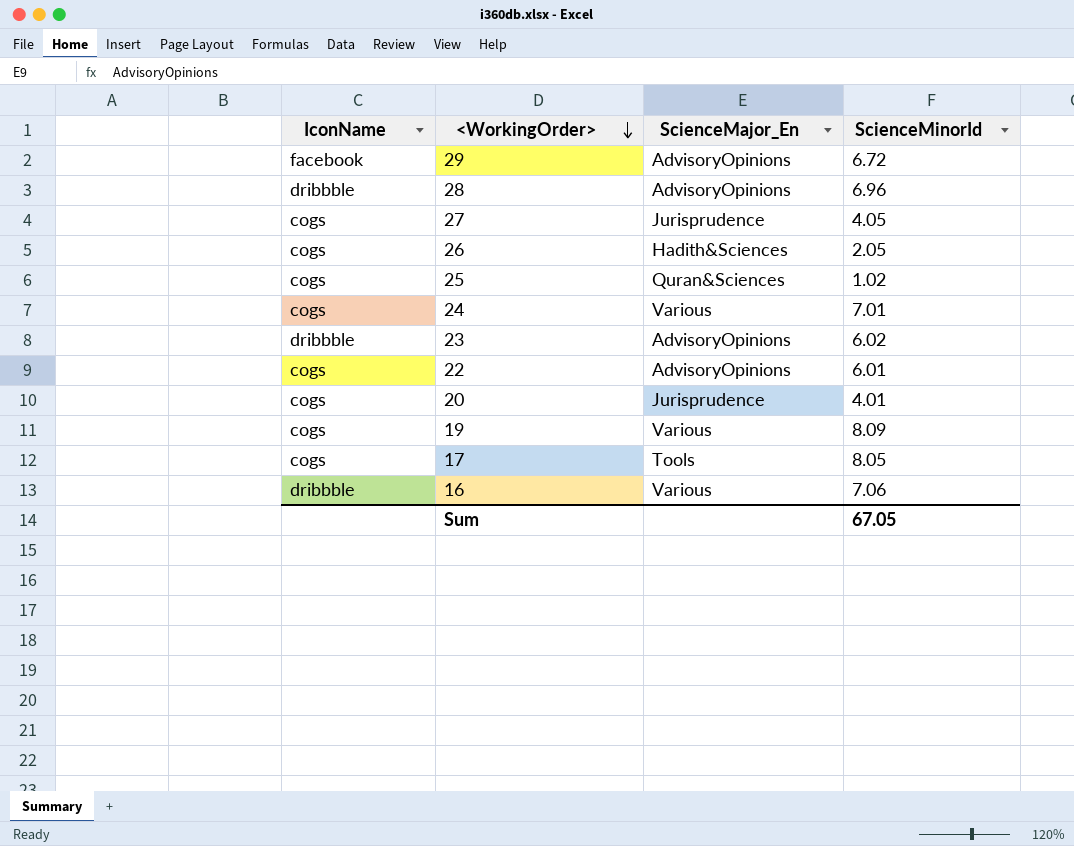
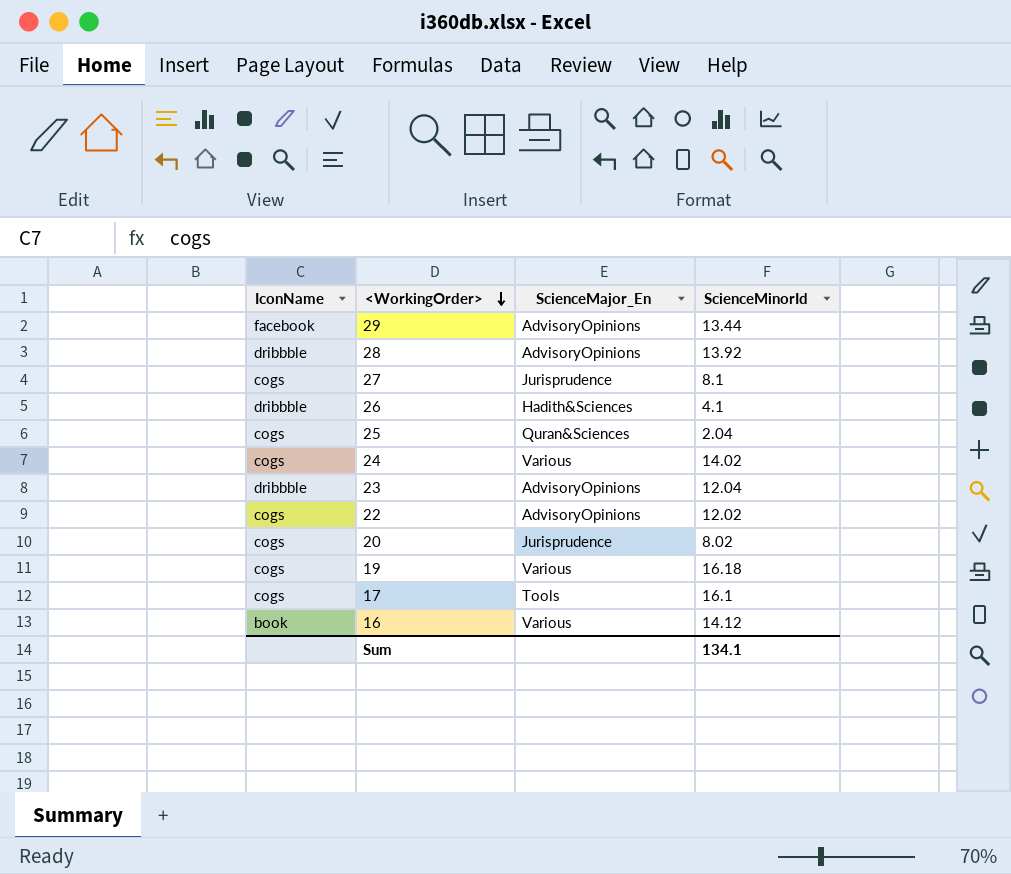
29 | ScienceMinorId: 6.72 -> 13.44
28 | ScienceMinorId: 6.96 -> 13.92
27 | ScienceMinorId: 4.05 -> 8.1
26 | IconName: cogs -> dribbble
26 | ScienceMinorId: 2.05 -> 4.1
25 | ScienceMinorId: 1.02 -> 2.04
24 | ScienceMinorId: 7.01 -> 14.02
23 | ScienceMinorId: 6.02 -> 12.04
22 | ScienceMinorId: 6.01 -> 12.02
20 | ScienceMinorId: 4.01 -> 8.02
19 | ScienceMinorId: 8.09 -> 16.18
17 | ScienceMinorId: 8.05 -> 16.1
16 | IconName: dribbble -> book
16 | ScienceMinorId: 7.06 -> 14.12
Sum | ScienceMinorId: 67.05 -> 134.1

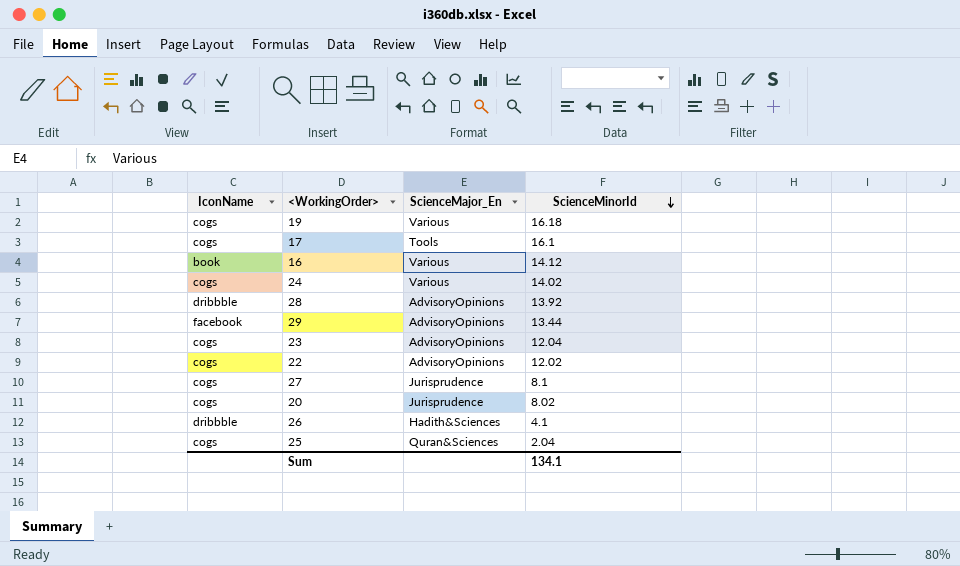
row order: <WorkingOrder> descending -> ScienceMinorId descending
23 | IconName: dribbble -> cogs

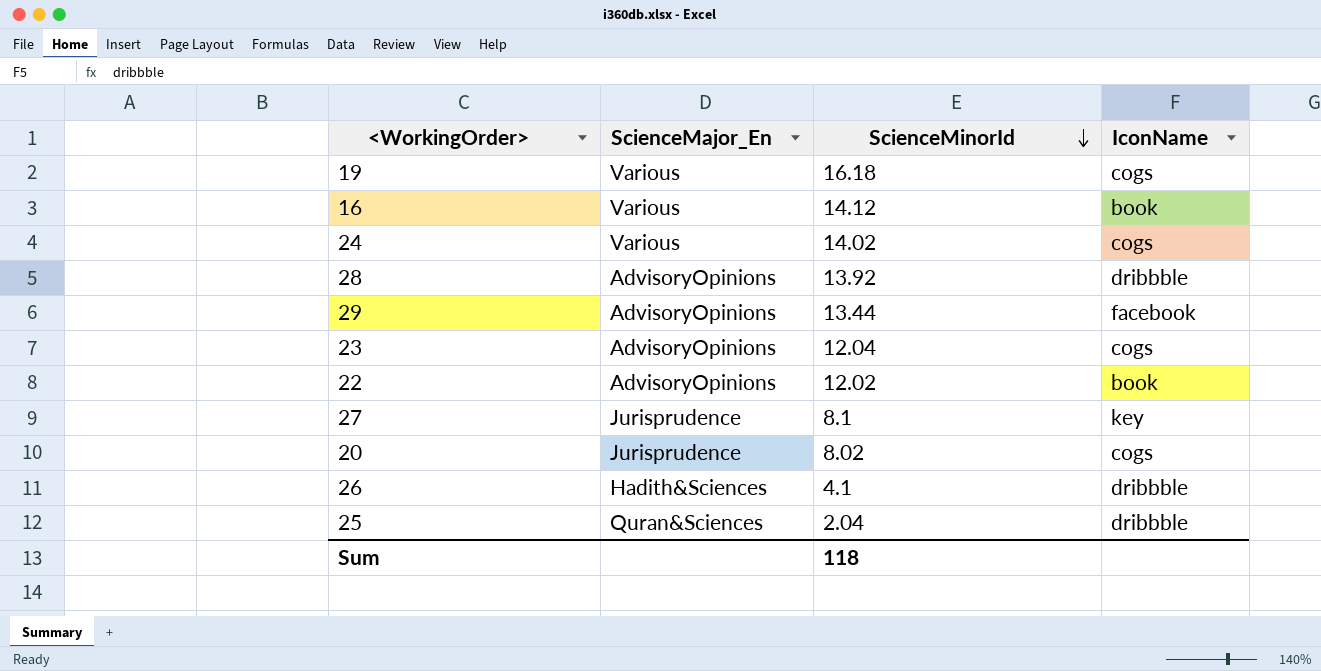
column IconName | position: 1 -> 4
row 17: cogs | Tools | 16.1 -> none
22 | IconName: cogs -> book
27 | IconName: cogs -> key
25 | IconName: cogs -> dribbble
Sum | ScienceMinorId: 134.1 -> 118

